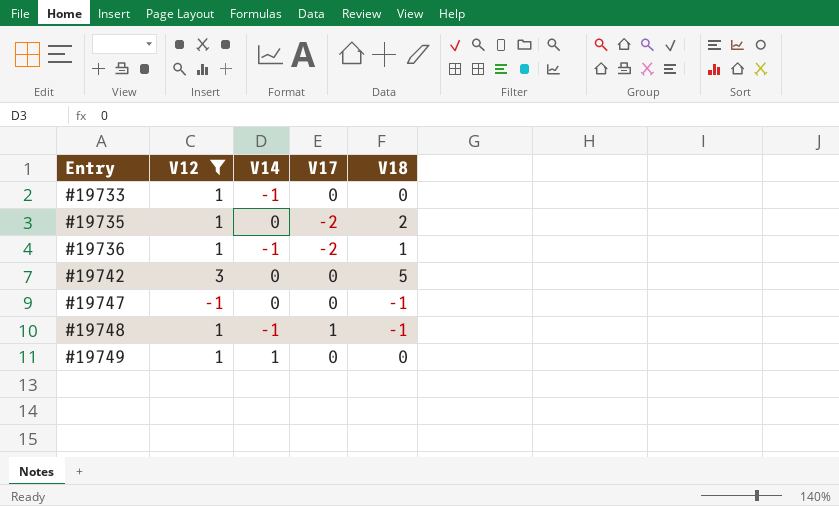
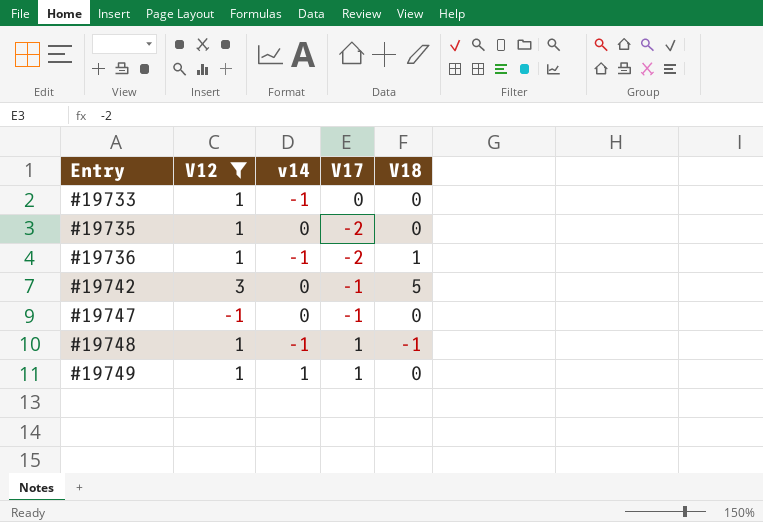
column name: V14 -> v14
#19735 | V18: 2 -> 0
#19742 | V17: 0 -> -1
#19747 | V17: 0 -> -1
#19747 | V18: -1 -> 0
#19749 | V17: 0 -> 1

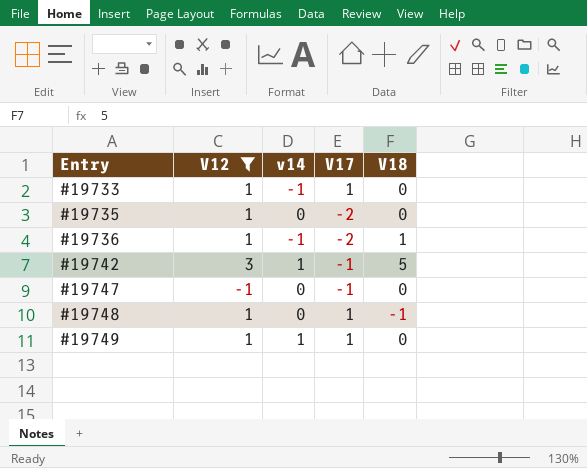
#19733 | V17: 0 -> 1
#19742 | v14: 0 -> 1
#19748 | v14: -1 -> 0

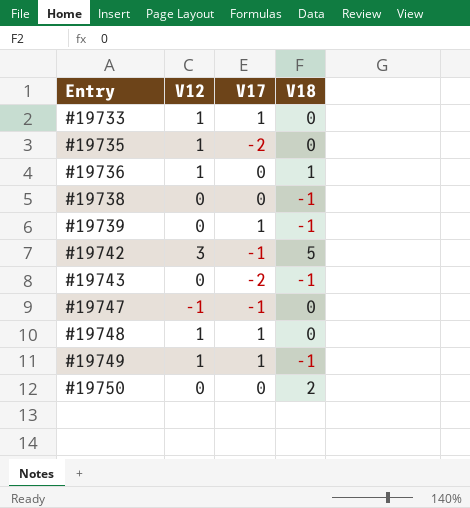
filter: V12 != 0 -> none
column v14 | position: 3 -> none
#19736 | V17: -2 -> 0
#19748 | V18: -1 -> 0
#19749 | V18: 0 -> -1

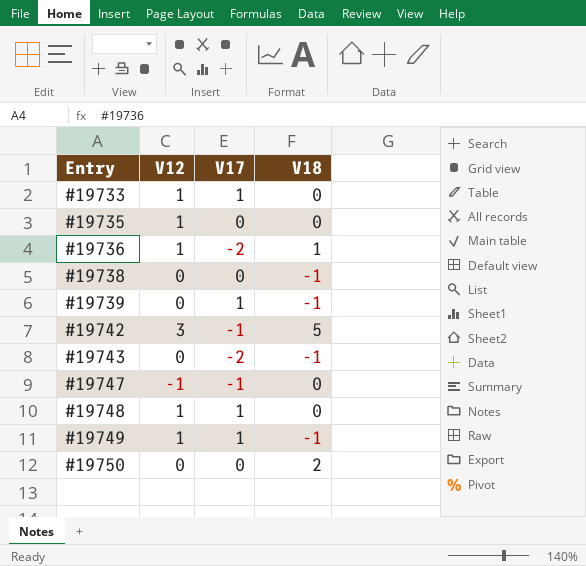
#19735 | V17: -2 -> 0
#19736 | V17: 0 -> -2

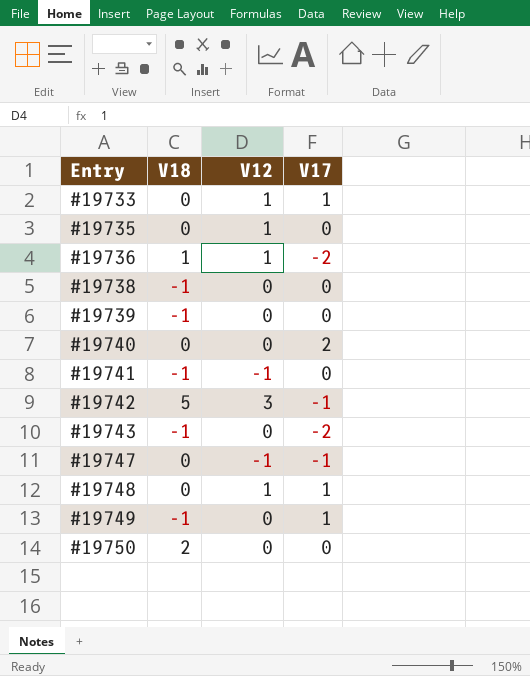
column V18 | position: 4 -> 2
#19739 | V17: 1 -> 0
row #19740: none -> 0 | 0 | 2
row #19741: none -> -1 | -1 | 0
#19749 | V12: 1 -> 0

